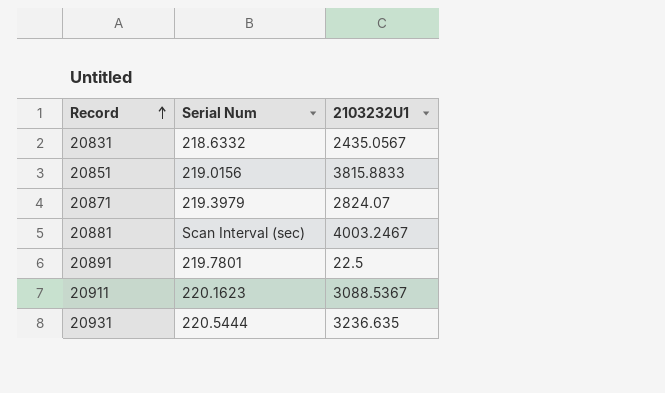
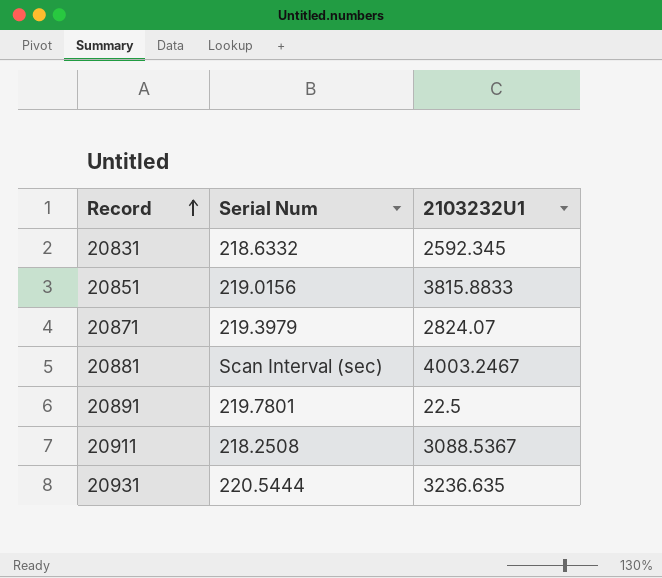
20831 | 2103232U1: 2435.0567 -> 2592.345
20911 | Serial Num: 220.1623 -> 218.2508

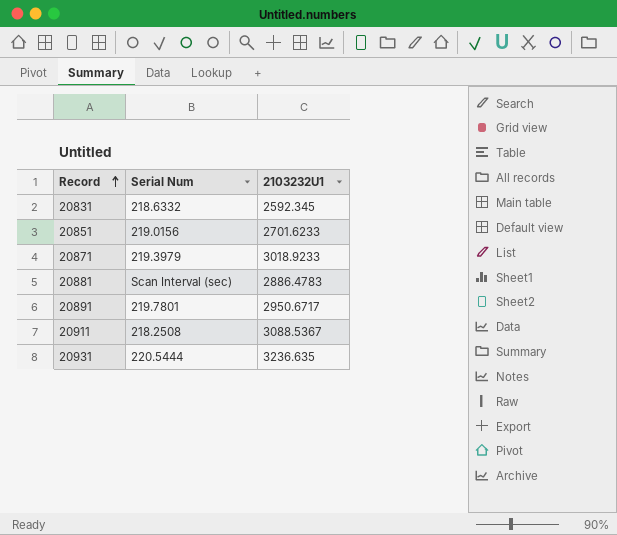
20851 | 2103232U1: 3815.8833 -> 2701.6233
20871 | 2103232U1: 2824.07 -> 3018.9233
20881 | 2103232U1: 4003.2467 -> 2886.4783
20891 | 2103232U1: 22.5 -> 2950.6717

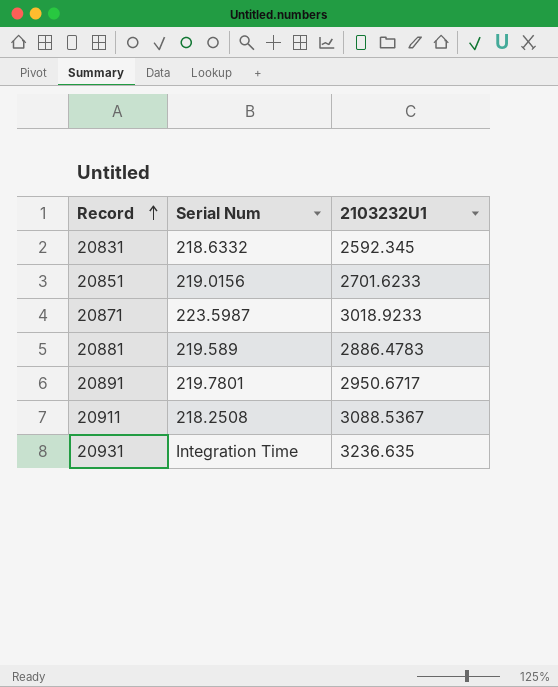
20871 | Serial Num: 219.3979 -> 223.5987
20881 | Serial Num: Scan Interval (sec) -> 219.589
20931 | Serial Num: 220.5444 -> Integration Time

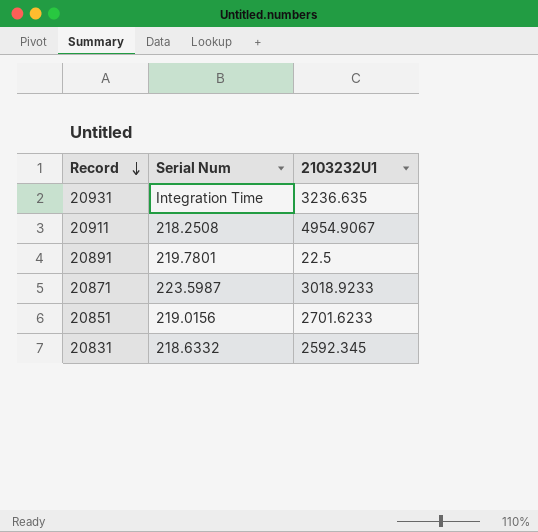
row order: Record ascending -> Record descending
row 20881: 219.589 | 2886.4783 -> none
20911 | 2103232U1: 3088.5367 -> 4954.9067
20891 | 2103232U1: 2950.6717 -> 22.5

